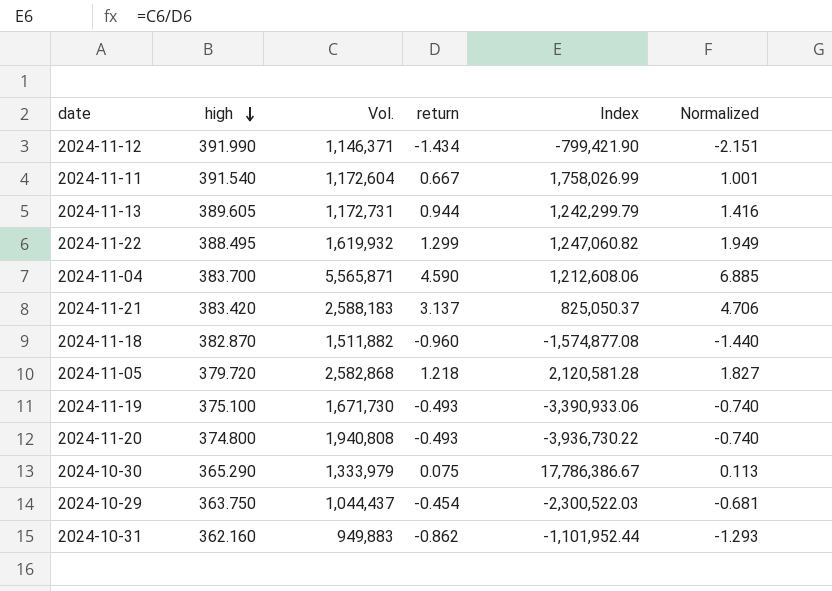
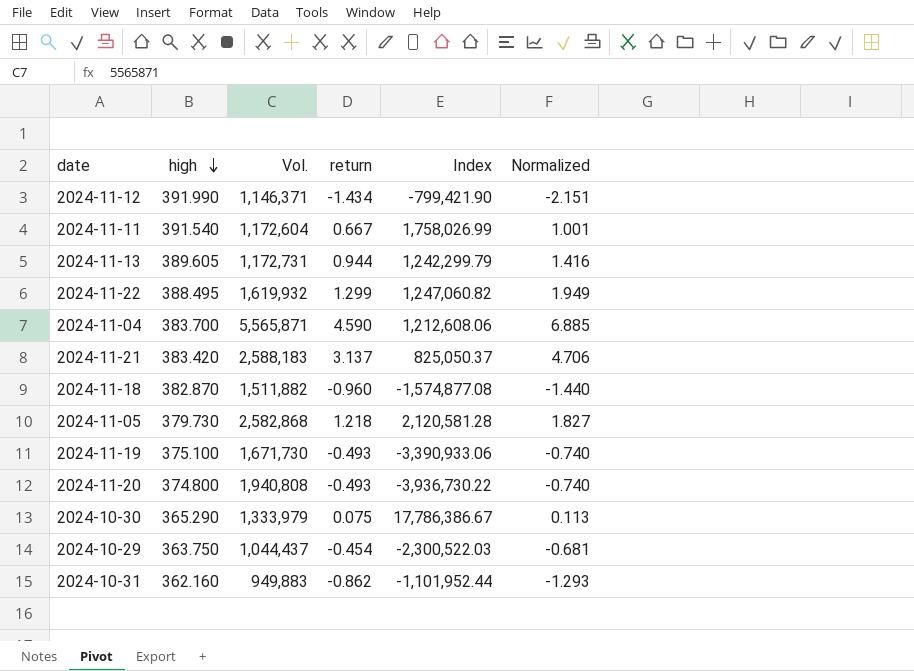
2024-11-05 | high: 379.720 -> 379.730

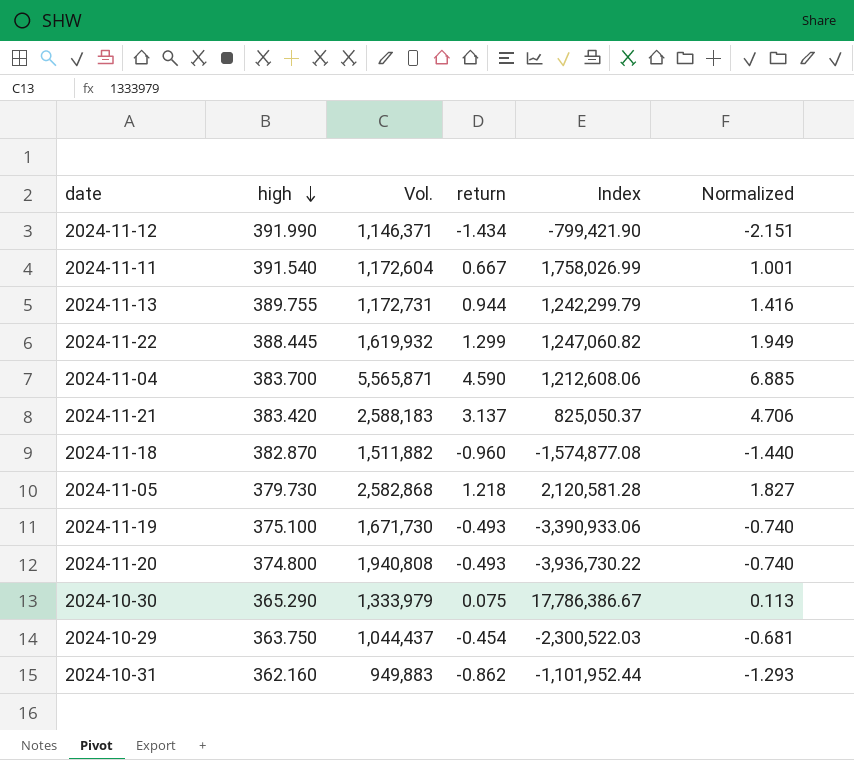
2024-11-13 | high: 389.605 -> 389.755
2024-11-22 | high: 388.495 -> 388.445

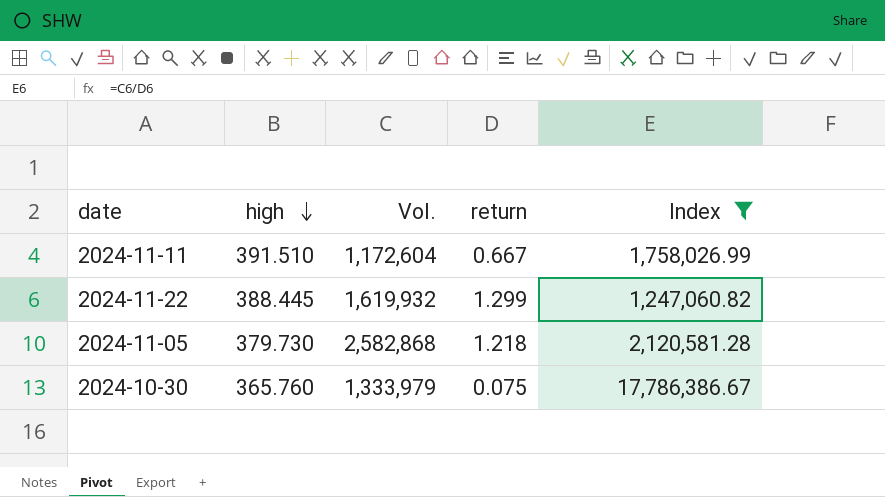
filter: none -> Index >= 1,247,060.82
column Normalized | formula: [return] * 1.5 -> none
2024-11-11 | high: 391.540 -> 391.510
2024-10-30 | high: 365.290 -> 365.760

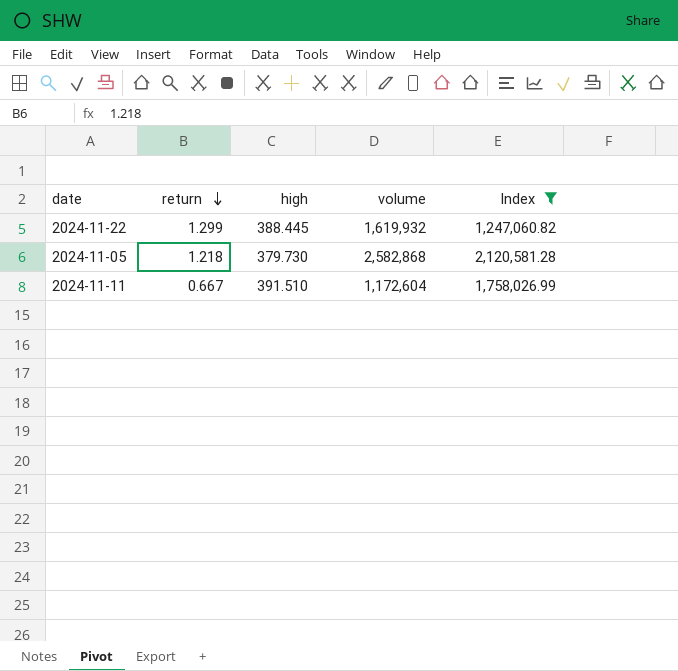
row order: high descending -> return descending
column return | position: 4 -> 2
column name: Vol. -> volume
row 2024-10-30: 365.760 | 1,333,979 | 0.075 | 17,786,386.67 -> none

